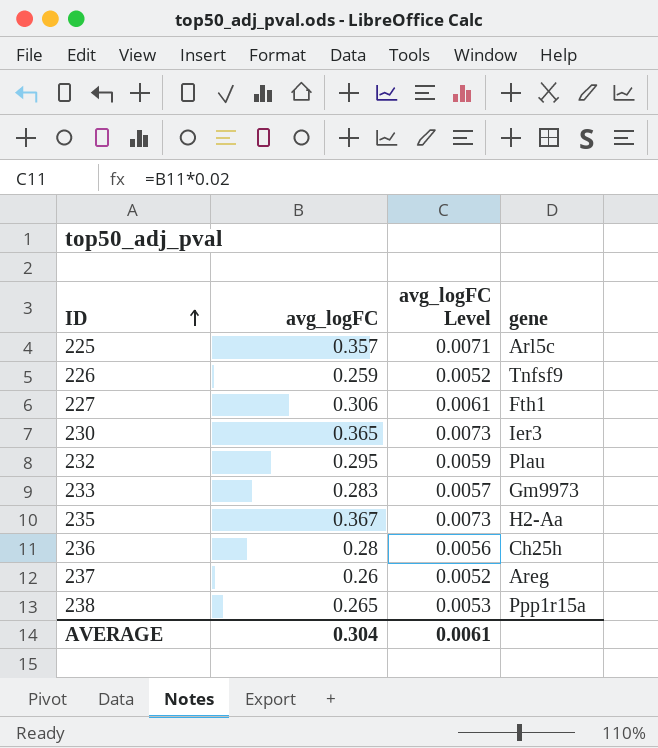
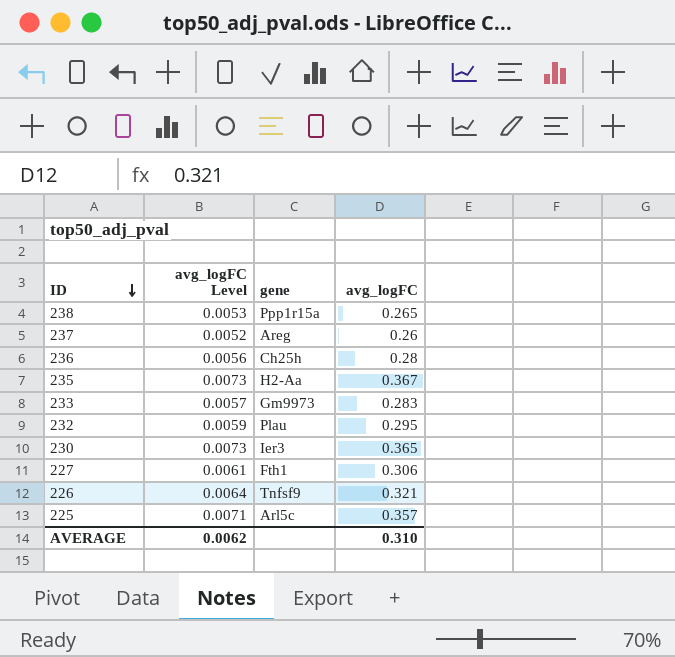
row order: ID ascending -> ID descending
column avg_logFC | position: 2 -> 4
226 | avg_logFC Level: 0.0052 -> 0.0064
226 | avg_logFC: 0.259 -> 0.321
AVERAGE | avg_logFC Level: 0.0061 -> 0.0062
AVERAGE | avg_logFC: 0.304 -> 0.310

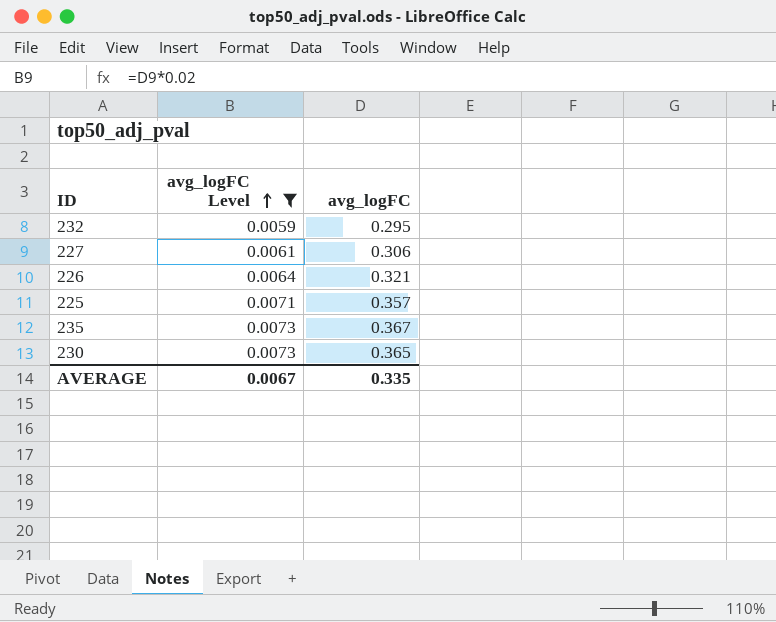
filter: none -> avg_logFC Level >= 0.0059
row order: ID descending -> avg_logFC Level ascending
column gene | position: 3 -> none
AVERAGE | avg_logFC Level: 0.0062 -> 0.0067
AVERAGE | avg_logFC: 0.310 -> 0.335

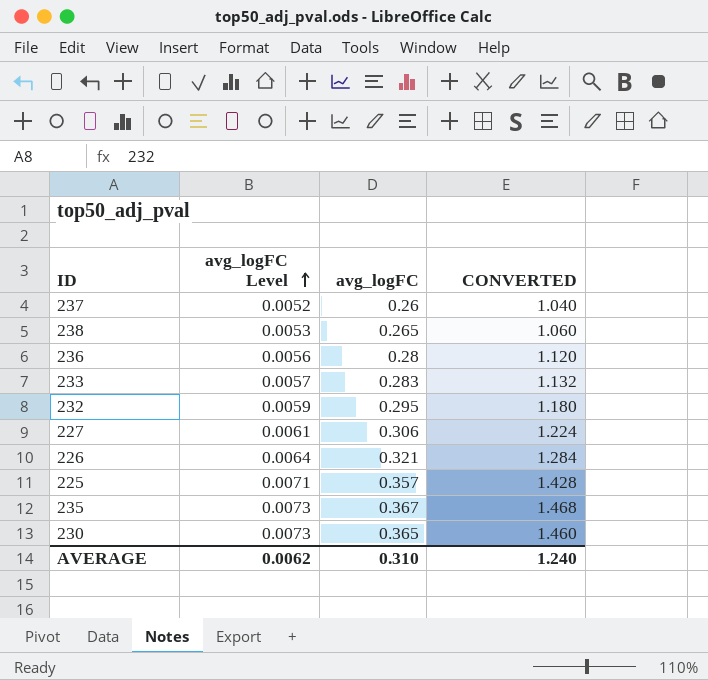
filter: avg_logFC Level >= 0.0059 -> none
column CONVERTED | formula: none -> [avg_logFC] * 4
AVERAGE | avg_logFC Level: 0.0067 -> 0.0062
AVERAGE | avg_logFC: 0.335 -> 0.310

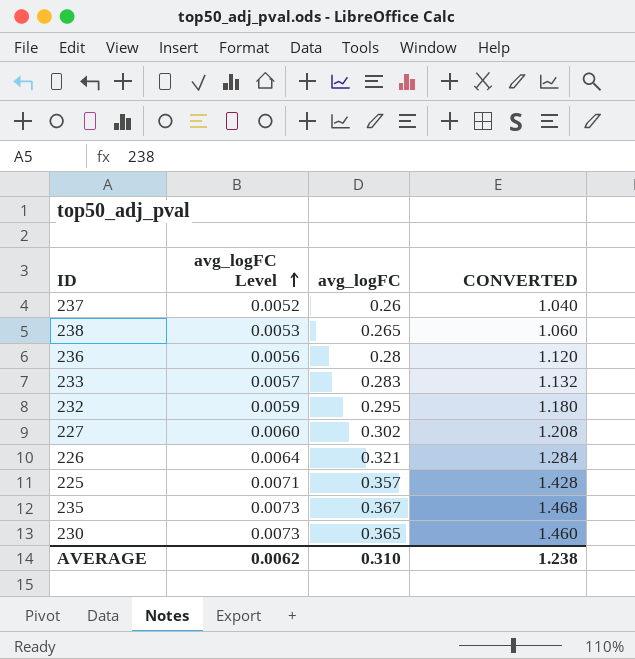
227 | avg_logFC Level: 0.0061 -> 0.0060
227 | avg_logFC: 0.306 -> 0.302
227 | CONVERTED: 1.224 -> 1.208
AVERAGE | CONVERTED: 1.240 -> 1.238

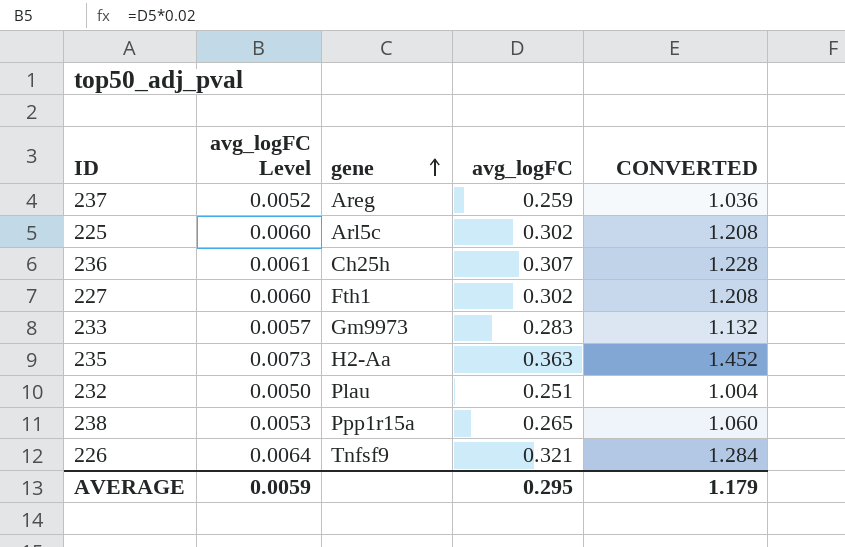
row order: avg_logFC Level ascending -> gene ascending
column gene | position: none -> 3
row 230: 0.0073 | 0.365 | 1.460 -> none
237 | avg_logFC: 0.26 -> 0.259
237 | CONVERTED: 1.040 -> 1.036
225 | avg_logFC Level: 0.0071 -> 0.0060
225 | avg_logFC: 0.357 -> 0.302
225 | CONVERTED: 1.428 -> 1.208
236 | avg_logFC Level: 0.0056 -> 0.0061
236 | avg_logFC: 0.28 -> 0.307
236 | CONVERTED: 1.120 -> 1.228
235 | avg_logFC: 0.367 -> 0.363
235 | CONVERTED: 1.468 -> 1.452
232 | avg_logFC Level: 0.0059 -> 0.0050
232 | avg_logFC: 0.295 -> 0.251
232 | CONVERTED: 1.180 -> 1.004
AVERAGE | avg_logFC Level: 0.0062 -> 0.0059
AVERAGE | avg_logFC: 0.310 -> 0.295
AVERAGE | CONVERTED: 1.238 -> 1.179

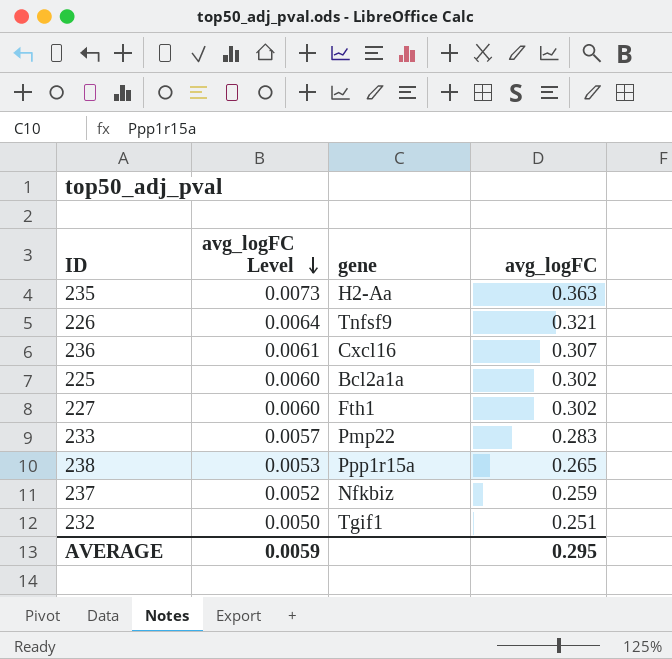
row order: gene ascending -> avg_logFC Level descending
column CONVERTED | formula: [avg_logFC] * 4 -> none
236 | gene: Ch25h -> Cxcl16
225 | gene: Arl5c -> Bcl2a1a
233 | gene: Gm9973 -> Pmp22
237 | gene: Areg -> Nfkbiz
232 | gene: Plau -> Tgif1

